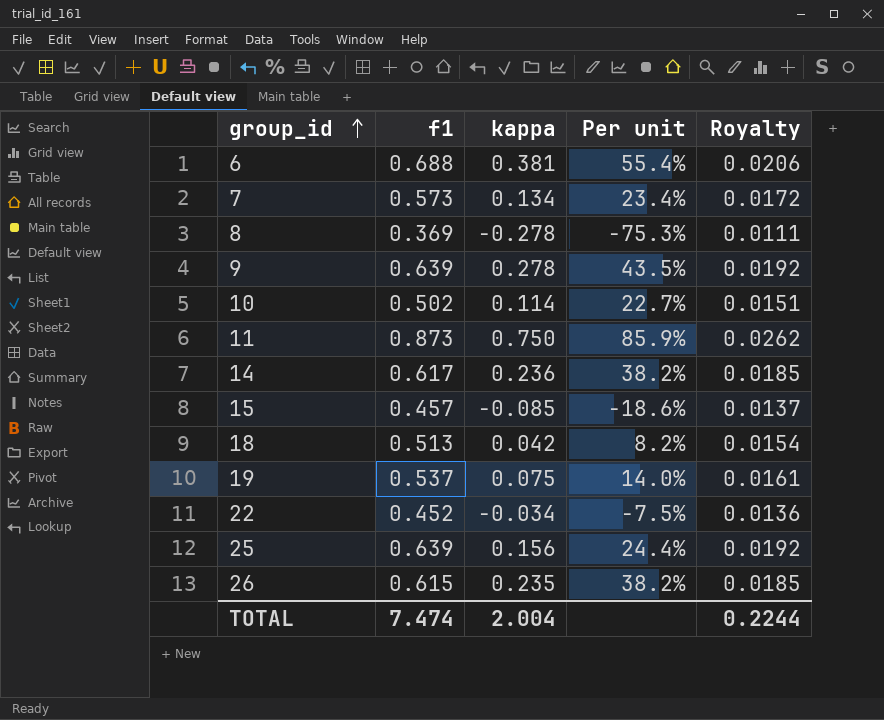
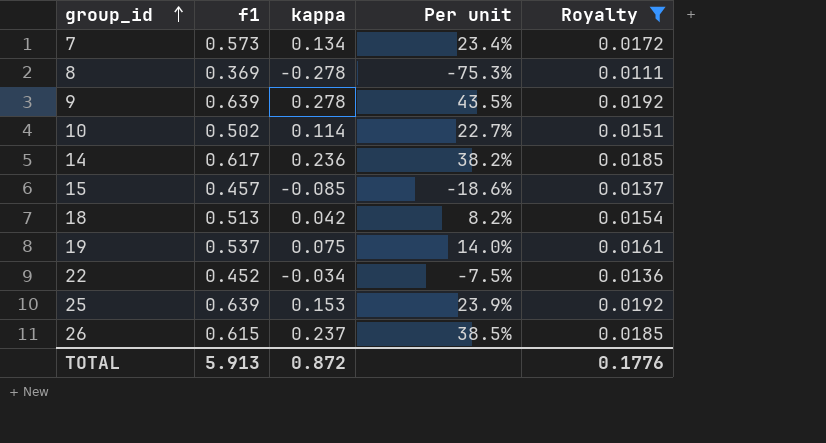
filter: none -> Royalty <= 0.0192
25 | kappa: 0.156 -> 0.153
25 | Per unit: 24.4% -> 23.9%
26 | kappa: 0.235 -> 0.237
26 | Per unit: 38.2% -> 38.5%
TOTAL | f1: 7.474 -> 5.913
TOTAL | kappa: 2.004 -> 0.872
TOTAL | Royalty: 0.2244 -> 0.1776

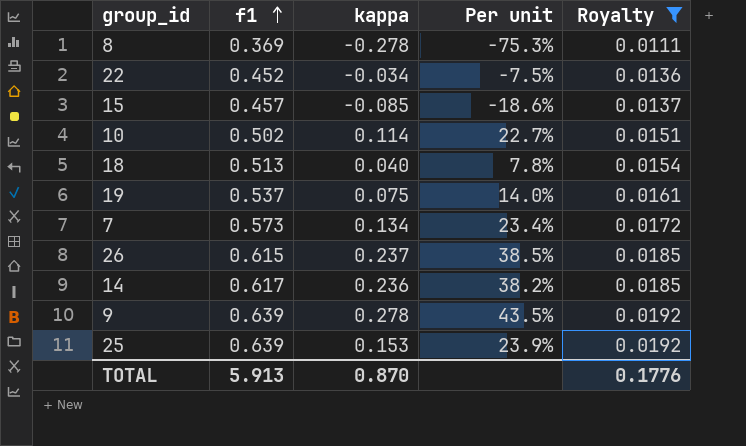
row order: group_id ascending -> f1 ascending
18 | kappa: 0.042 -> 0.040
18 | Per unit: 8.2% -> 7.8%
TOTAL | kappa: 0.872 -> 0.870

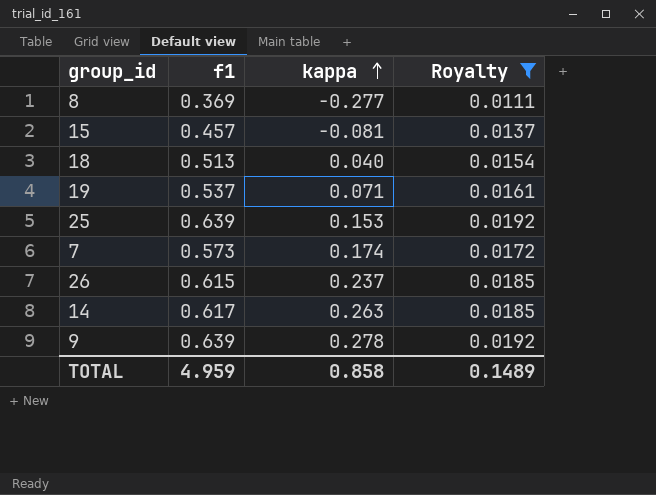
row order: f1 ascending -> kappa ascending
column Per unit | formula: [kappa] / [f1] -> none
row 22: 0.452 | -0.034 | -7.5% | 0.0136 -> none
row 10: 0.502 | 0.114 | 22.7% | 0.0151 -> none
8 | kappa: -0.278 -> -0.277
15 | kappa: -0.085 -> -0.081
19 | kappa: 0.075 -> 0.071
7 | kappa: 0.134 -> 0.174
14 | kappa: 0.236 -> 0.263
TOTAL | f1: 5.913 -> 4.959
TOTAL | kappa: 0.870 -> 0.858
TOTAL | Royalty: 0.1776 -> 0.1489

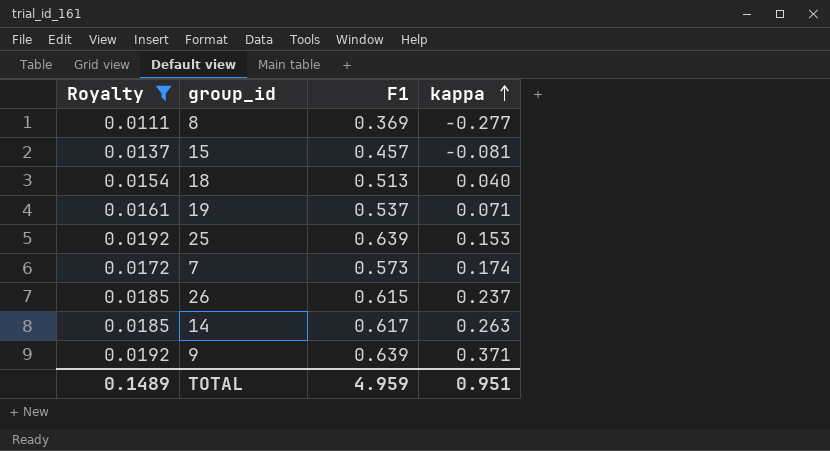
column Royalty | position: 4 -> 1
column name: f1 -> F1
9 | kappa: 0.278 -> 0.371
TOTAL | kappa: 0.858 -> 0.951

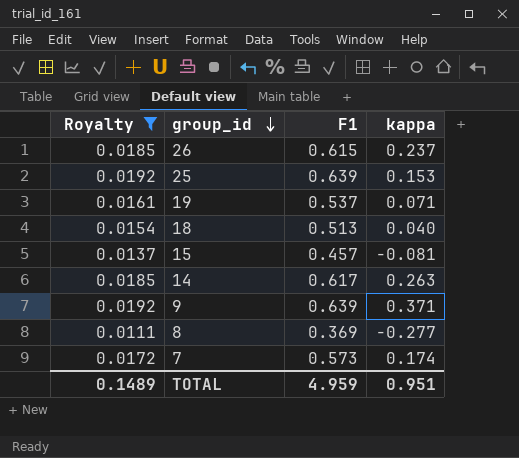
row order: kappa ascending -> group_id descending

